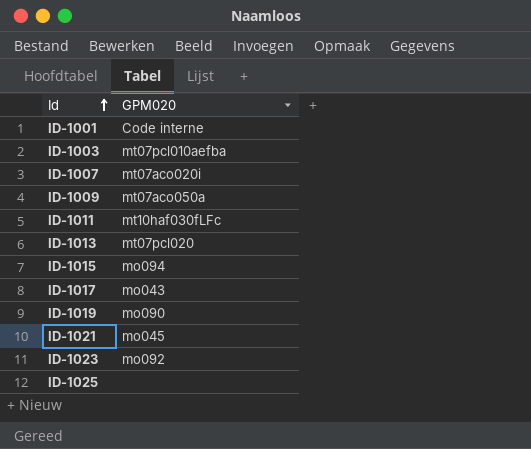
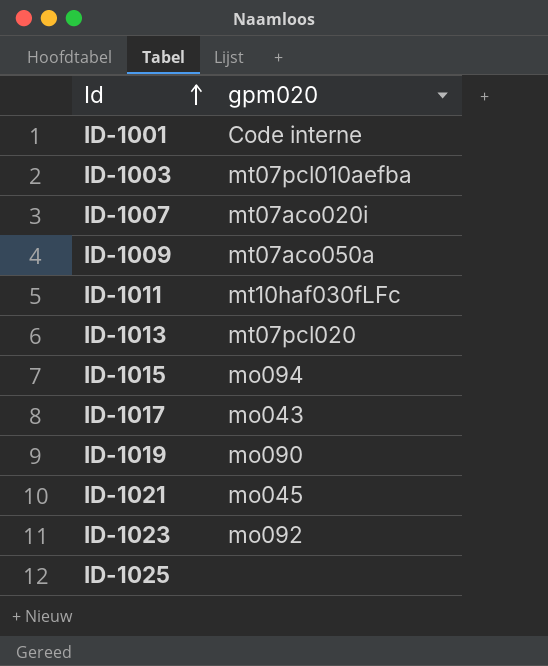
column name: GPM020 -> gpm020

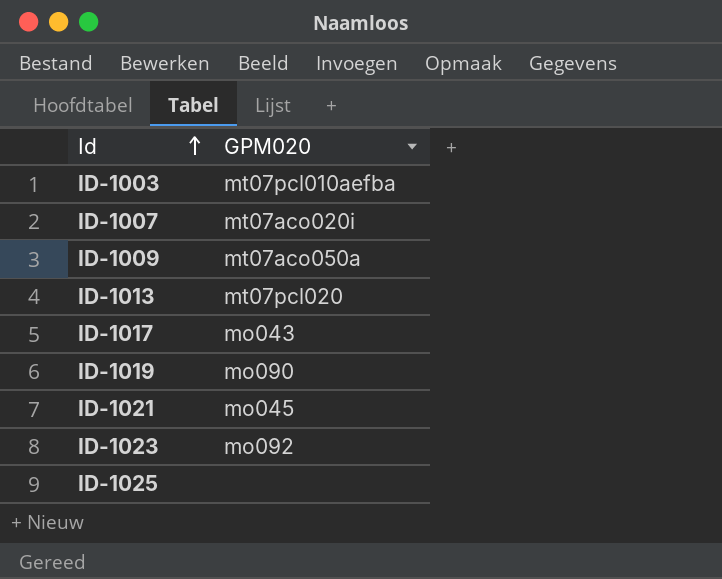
column name: gpm020 -> GPM020
row ID-1001: Code interne -> none
row ID-1011: mt10haf030fLFc -> none
row ID-1015: mo094 -> none

